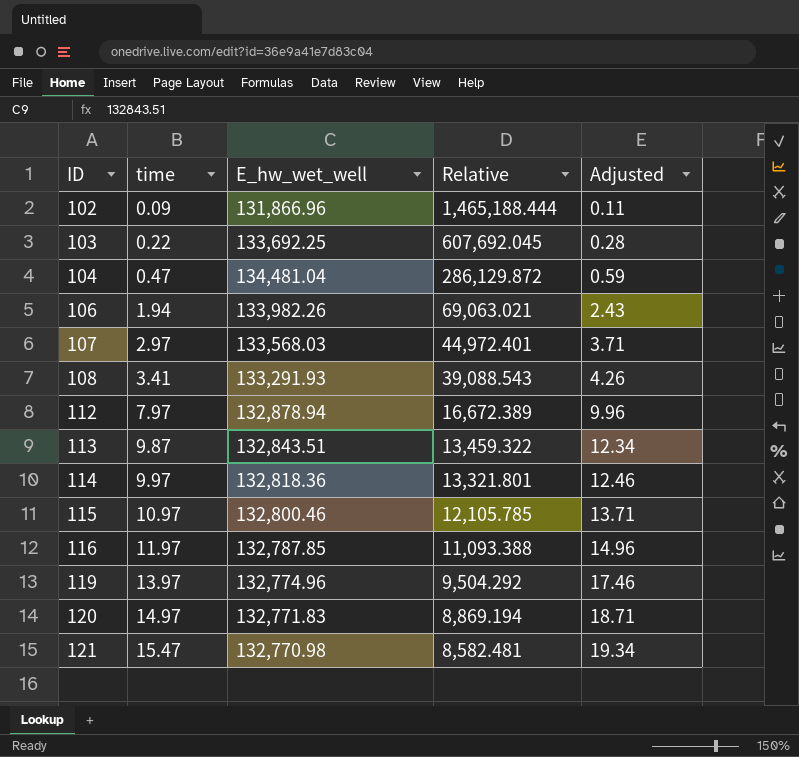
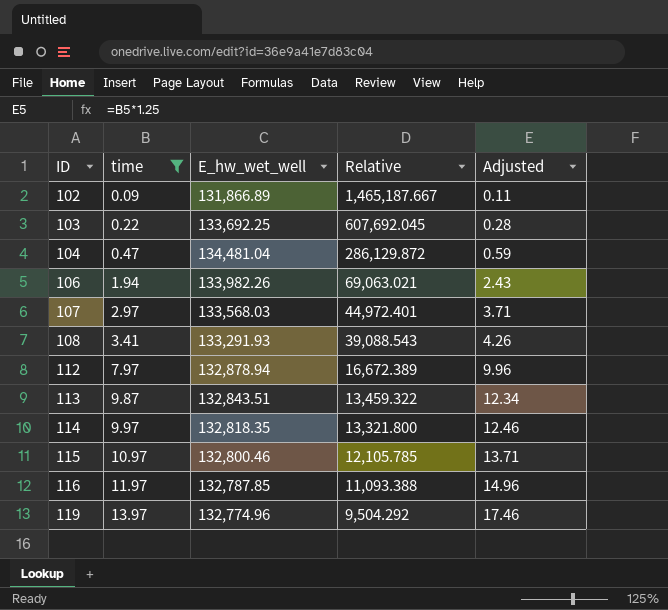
filter: none -> time <= 13.97
102 | E_hw_wet_well: 131,866.96 -> 131,866.89
102 | Relative: 1,465,188.444 -> 1,465,187.667
114 | E_hw_wet_well: 132,818.36 -> 132,818.35
114 | Relative: 13,321.801 -> 13,321.800

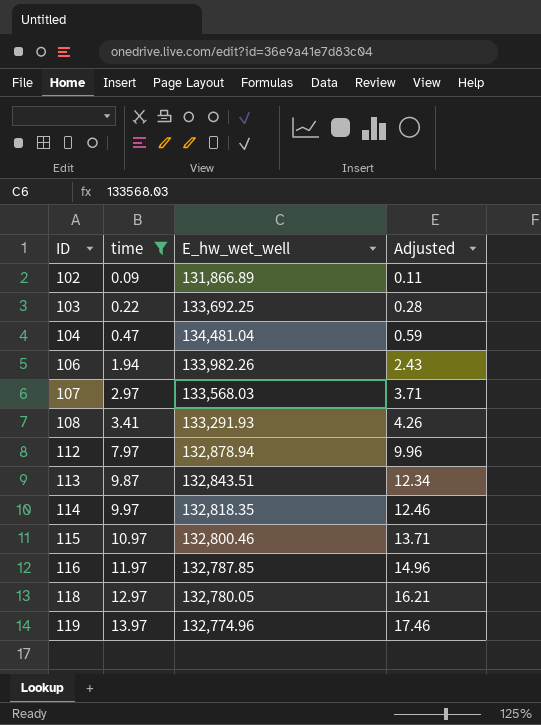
column Relative | formula: [E_hw_wet_well] / [time] -> none
row 118: none -> 12.97 | 132,780.05 | 16.21

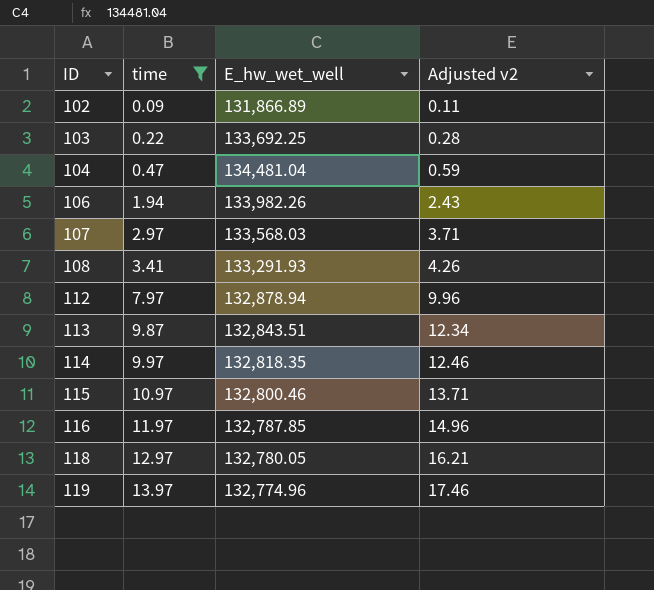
column name: Adjusted -> Adjusted v2

